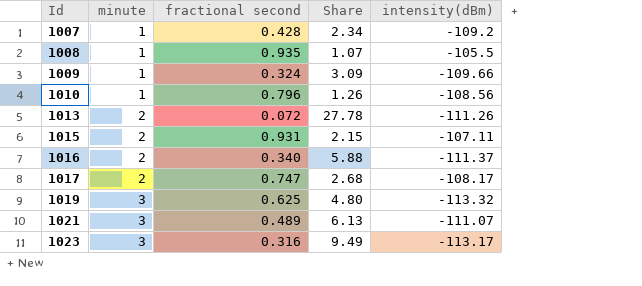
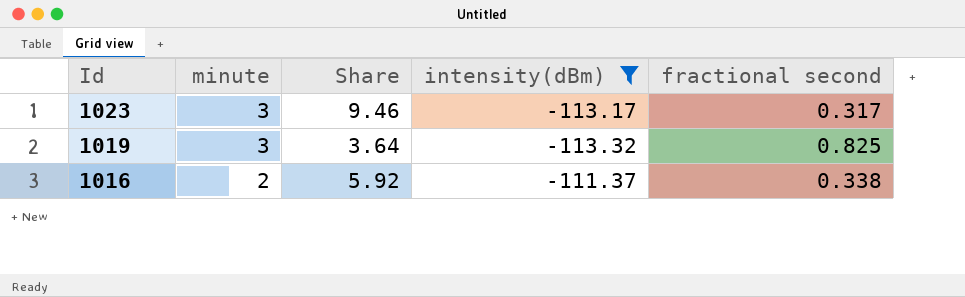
filter: none -> intensity(dBm) <= -111.37
row order: Id ascending -> Id descending
column fractional second | position: 3 -> 5
1023 | Share: 9.49 -> 9.46
1023 | fractional second: 0.316 -> 0.317
1019 | Share: 4.80 -> 3.64
1019 | fractional second: 0.625 -> 0.825
1016 | Share: 5.88 -> 5.92
1016 | fractional second: 0.340 -> 0.338

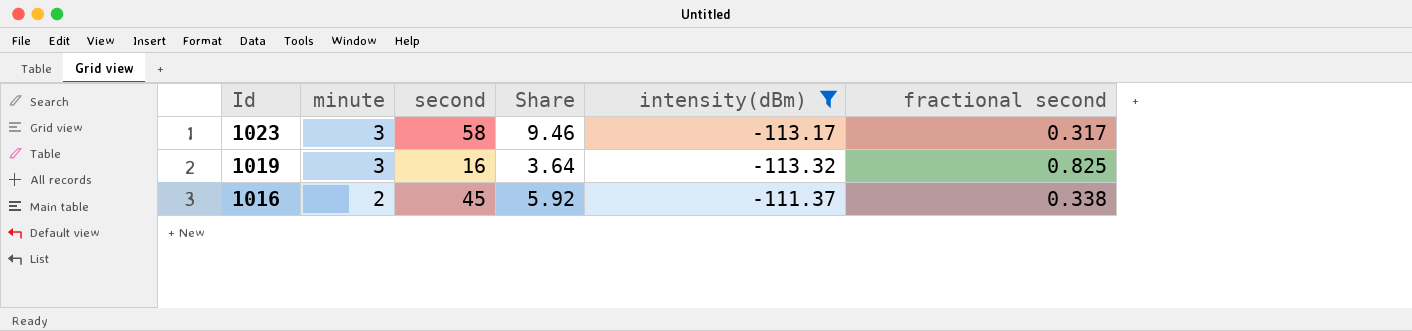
column second | position: none -> 3

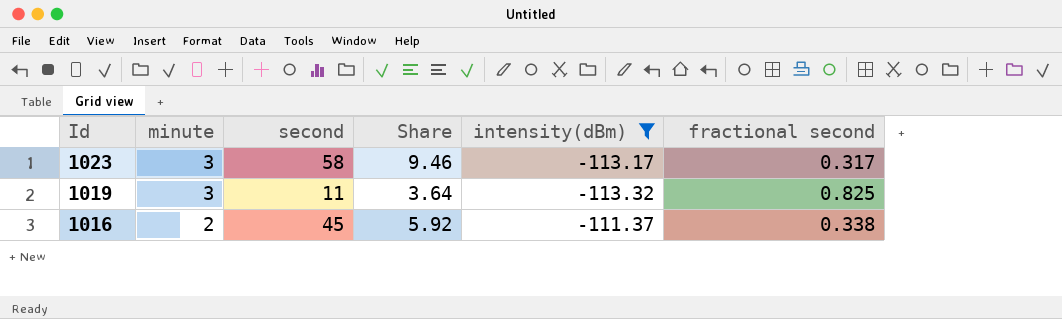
1019 | second: 16 -> 11

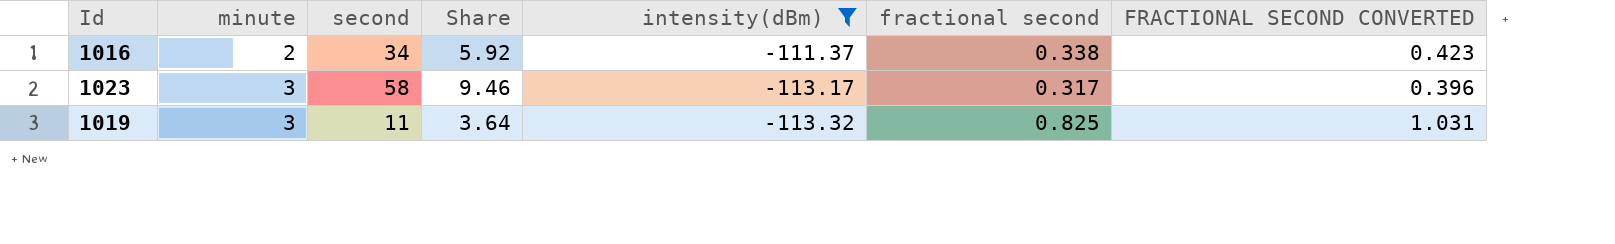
row order: Id descending -> minute ascending
column FRACTIONAL SECOND CONVERTED | formula: none -> [fractional second] * 1.25
1016 | second: 45 -> 34

